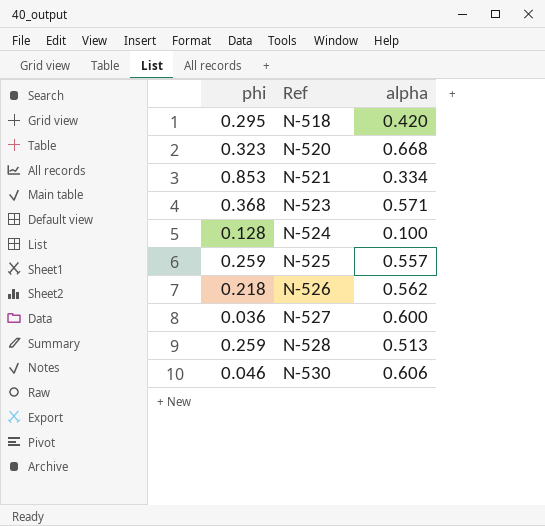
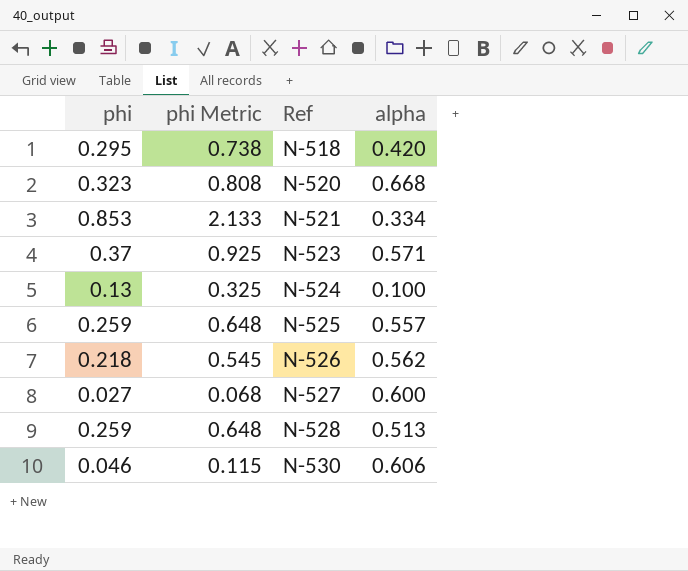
column phi Metric | formula: none -> [phi] * 2.5
N-523 | phi: 0.368 -> 0.37
N-524 | phi: 0.128 -> 0.13
N-527 | phi: 0.036 -> 0.027

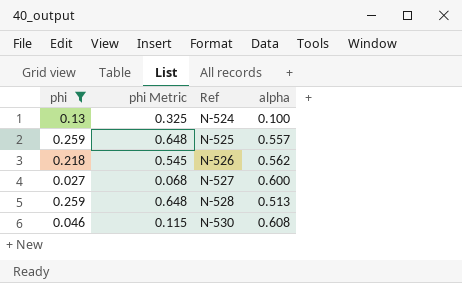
filter: none -> phi <= 0.259
N-530 | alpha: 0.606 -> 0.608

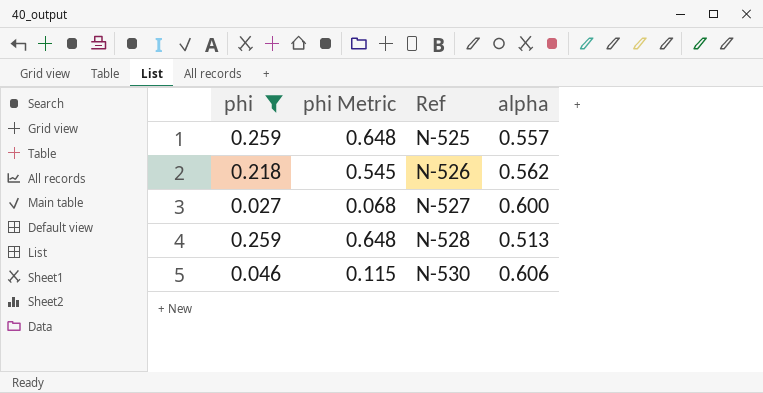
row N-524: 0.13 | 0.325 | 0.100 -> none
N-530 | alpha: 0.608 -> 0.606

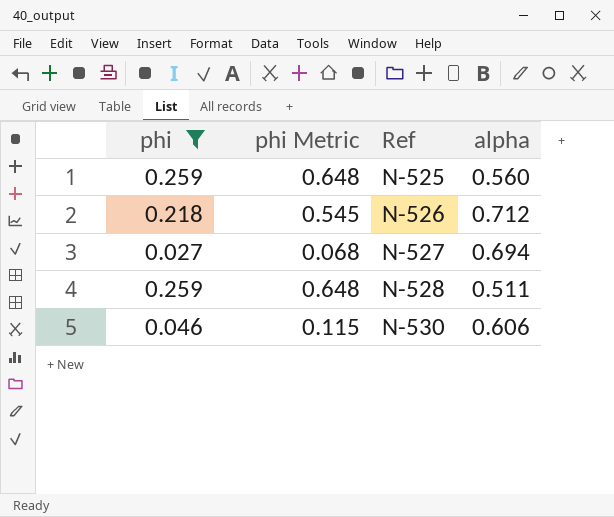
N-525 | alpha: 0.557 -> 0.560
N-526 | alpha: 0.562 -> 0.712
N-527 | alpha: 0.600 -> 0.694
N-528 | alpha: 0.513 -> 0.511

